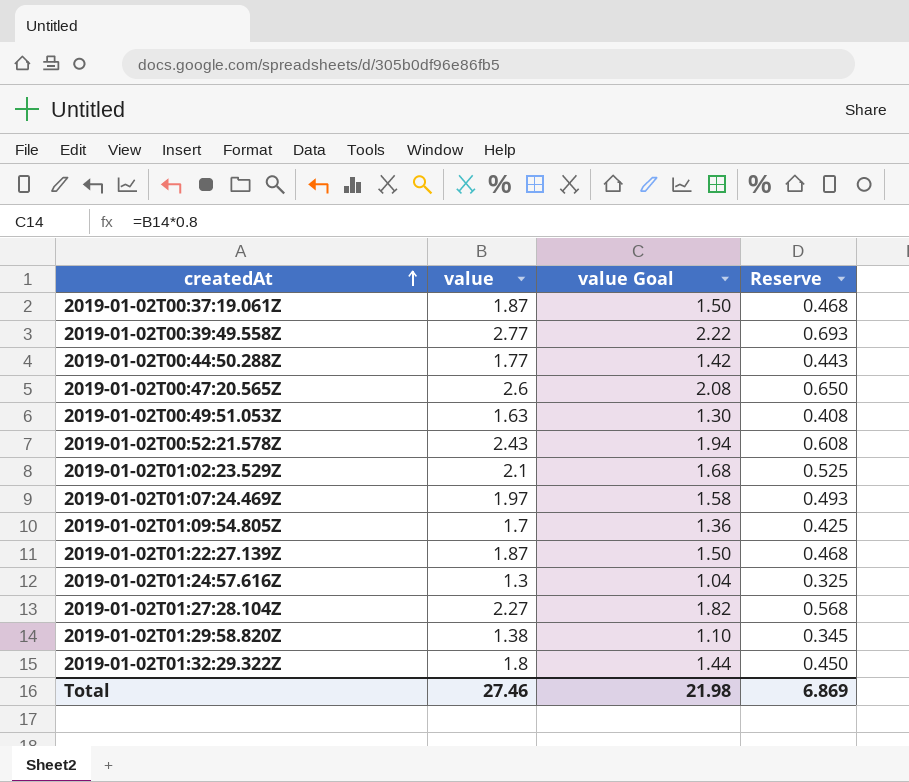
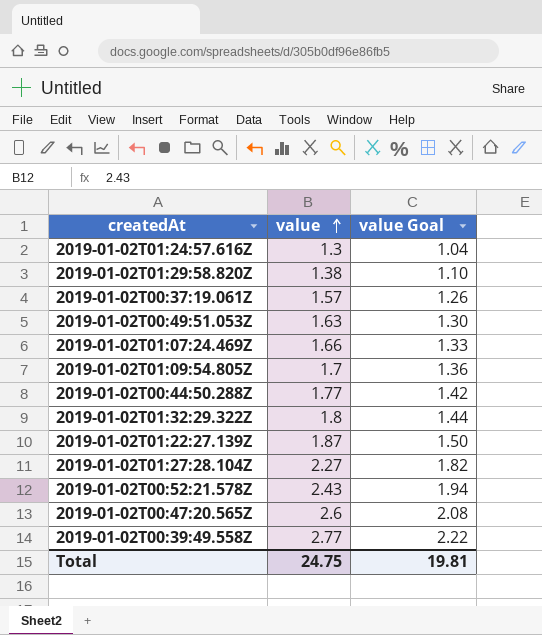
row order: createdAt ascending -> value ascending
column Reserve | formula: [value] * 0.25 -> none
row 2019-01-02T01:02:23.529Z: 2.1 | 1.68 | 0.525 -> none
2019-01-02T00:37:19.061Z | value: 1.87 -> 1.57
2019-01-02T00:37:19.061Z | value Goal: 1.50 -> 1.26
2019-01-02T01:07:24.469Z | value: 1.97 -> 1.66
2019-01-02T01:07:24.469Z | value Goal: 1.58 -> 1.33
Total | value: 27.46 -> 24.75
Total | value Goal: 21.98 -> 19.81

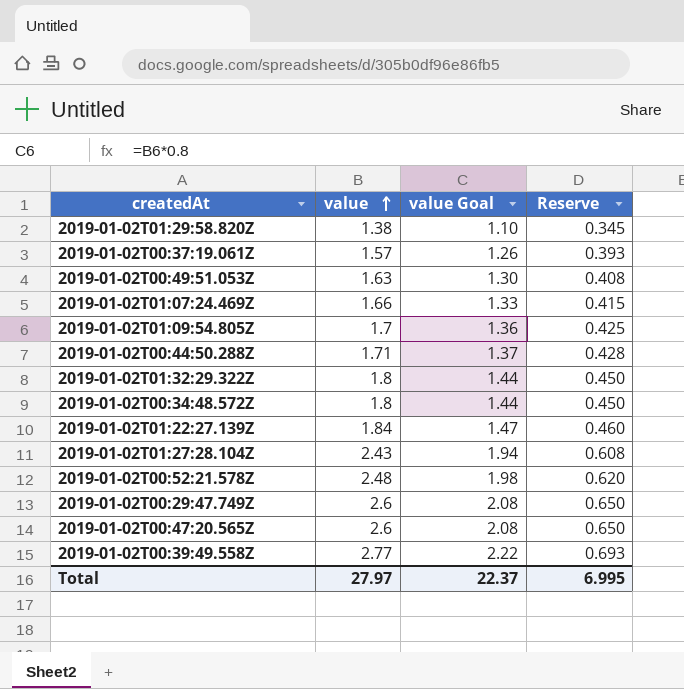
column Reserve | formula: none -> [value] * 0.25
row 2019-01-02T01:24:57.616Z: 1.3 | 1.04 -> none
2019-01-02T00:44:50.288Z | value: 1.77 -> 1.71
2019-01-02T00:44:50.288Z | value Goal: 1.42 -> 1.37
row 2019-01-02T00:34:48.572Z: none -> 1.8 | 1.44 | 0.450
2019-01-02T01:22:27.139Z | value: 1.87 -> 1.84
2019-01-02T01:22:27.139Z | value Goal: 1.50 -> 1.47
2019-01-02T01:27:28.104Z | value: 2.27 -> 2.43
2019-01-02T01:27:28.104Z | value Goal: 1.82 -> 1.94
2019-01-02T00:52:21.578Z | value: 2.43 -> 2.48
2019-01-02T00:52:21.578Z | value Goal: 1.94 -> 1.98
row 2019-01-02T00:29:47.749Z: none -> 2.6 | 2.08 | 0.650
Total | value: 24.75 -> 27.97
Total | value Goal: 19.81 -> 22.37

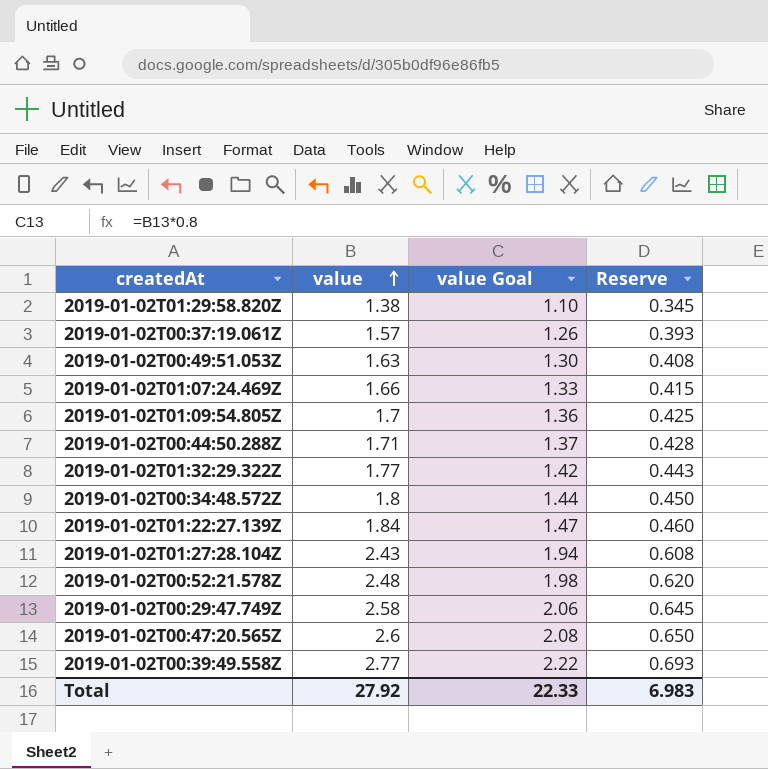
2019-01-02T01:32:29.322Z | value: 1.8 -> 1.77
2019-01-02T01:32:29.322Z | value Goal: 1.44 -> 1.42
2019-01-02T01:32:29.322Z | Reserve: 0.450 -> 0.443
2019-01-02T00:29:47.749Z | value: 2.6 -> 2.58
2019-01-02T00:29:47.749Z | value Goal: 2.08 -> 2.06
2019-01-02T00:29:47.749Z | Reserve: 0.650 -> 0.645
Total | value: 27.97 -> 27.92
Total | value Goal: 22.37 -> 22.33
Total | Reserve: 6.995 -> 6.983

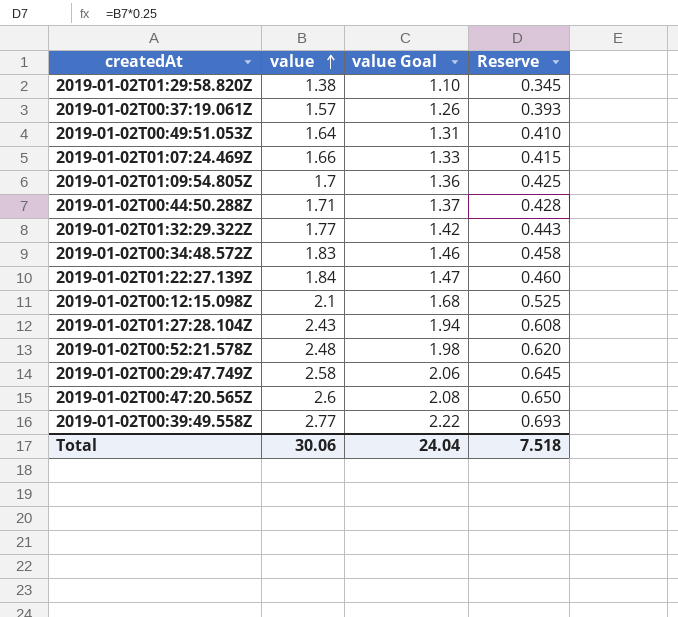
2019-01-02T00:49:51.053Z | value: 1.63 -> 1.64
2019-01-02T00:49:51.053Z | value Goal: 1.30 -> 1.31
2019-01-02T00:49:51.053Z | Reserve: 0.408 -> 0.410
2019-01-02T00:34:48.572Z | value: 1.8 -> 1.83
2019-01-02T00:34:48.572Z | value Goal: 1.44 -> 1.46
2019-01-02T00:34:48.572Z | Reserve: 0.450 -> 0.458
row 2019-01-02T00:12:15.098Z: none -> 2.1 | 1.68 | 0.525
Total | value: 27.92 -> 30.06
Total | value Goal: 22.33 -> 24.04
Total | Reserve: 6.983 -> 7.518

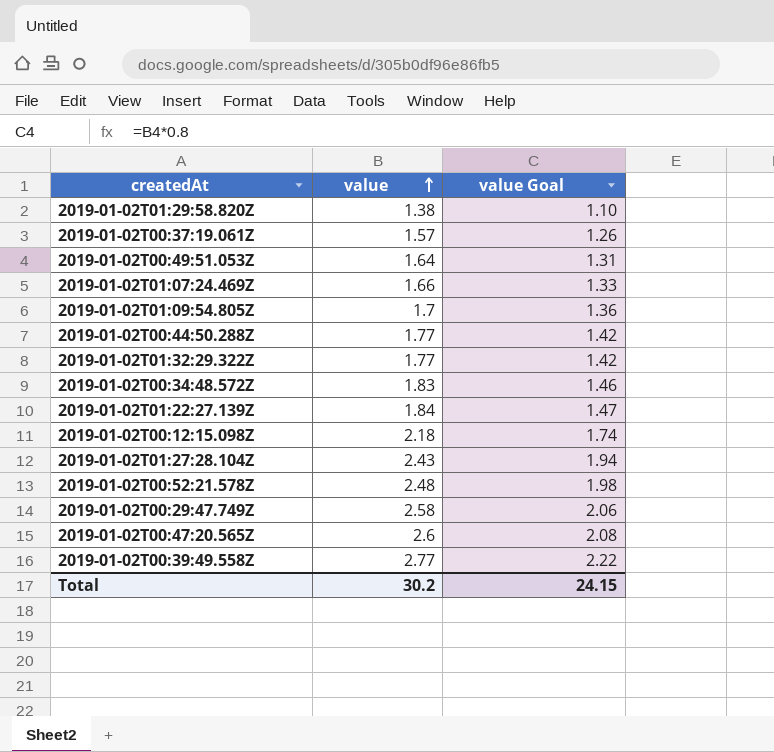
column Reserve | formula: [value] * 0.25 -> none
2019-01-02T00:44:50.288Z | value: 1.71 -> 1.77
2019-01-02T00:44:50.288Z | value Goal: 1.37 -> 1.42
2019-01-02T00:12:15.098Z | value: 2.1 -> 2.18
2019-01-02T00:12:15.098Z | value Goal: 1.68 -> 1.74
Total | value: 30.06 -> 30.2
Total | value Goal: 24.04 -> 24.15

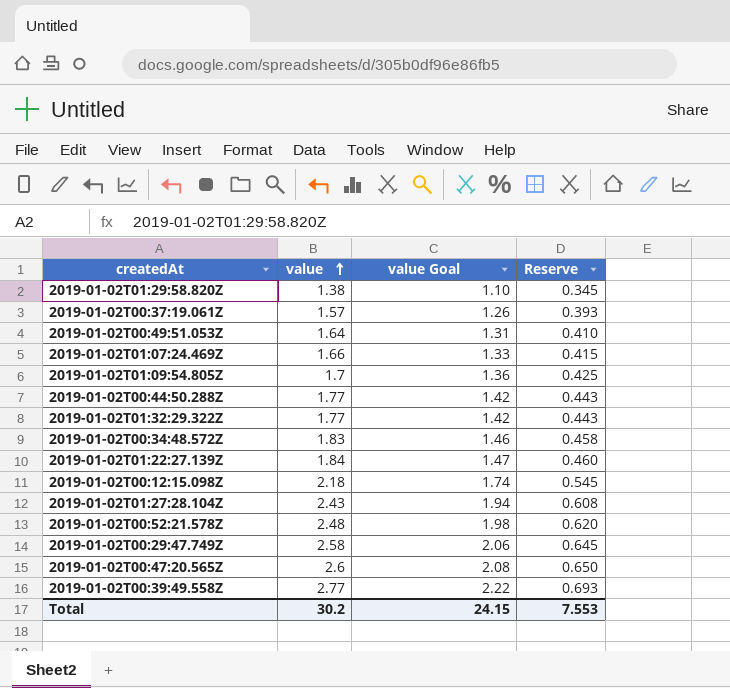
column Reserve | formula: none -> [value] * 0.25

